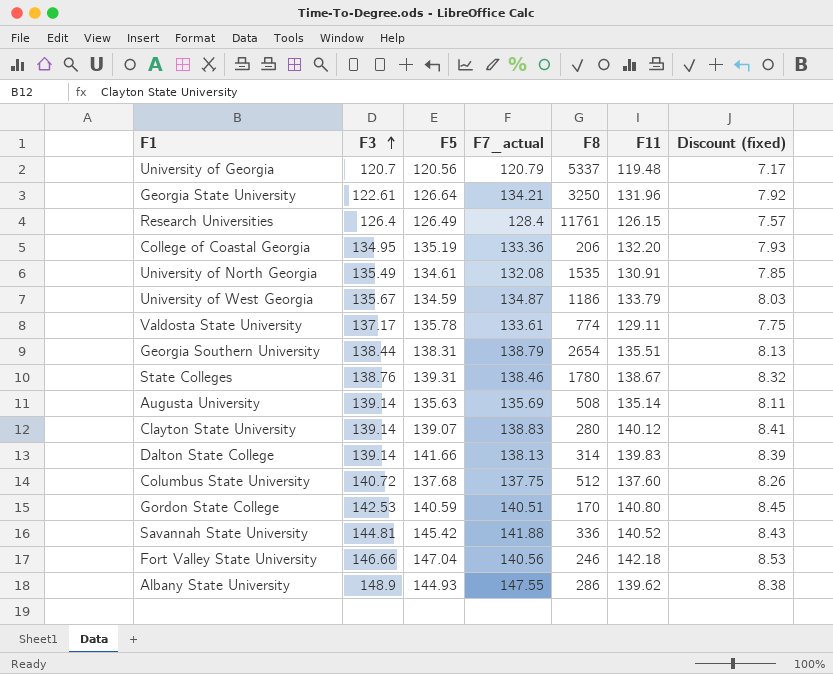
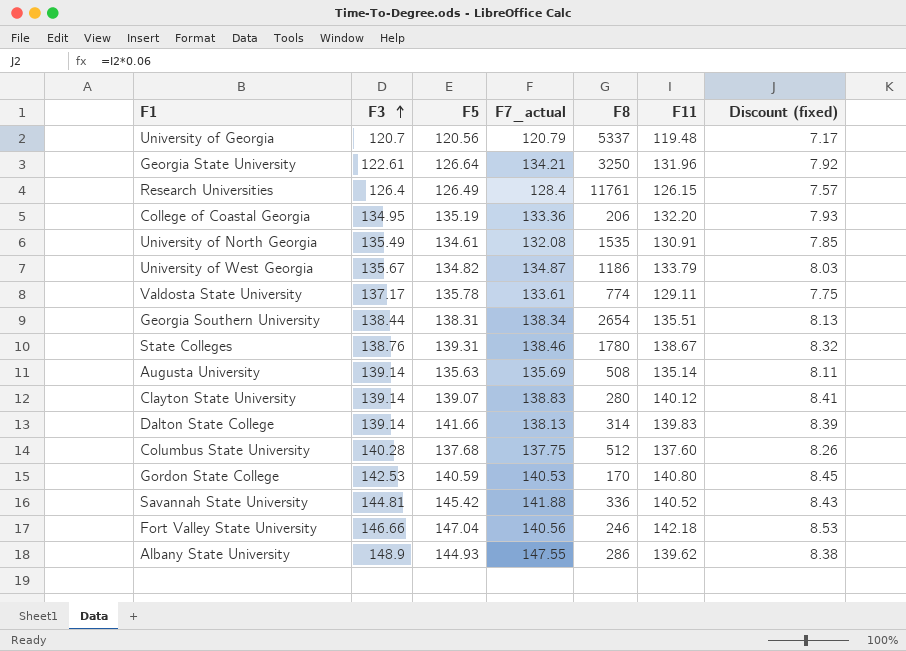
University of West Georgia | F5: 134.59 -> 134.82
Georgia Southern University | F7_actual: 138.79 -> 138.34
Columbus State University | F3: 140.72 -> 140.28
Gordon State College | F7_actual: 140.51 -> 140.53

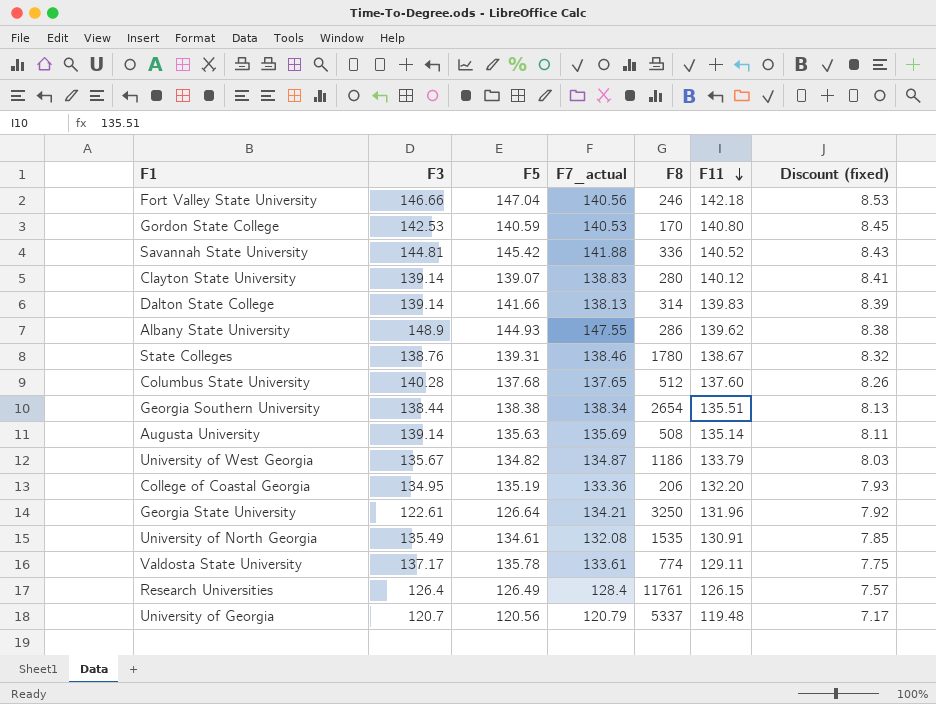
row order: F3 ascending -> F11 descending
Columbus State University | F7_actual: 137.75 -> 137.65
Georgia Southern University | F5: 138.31 -> 138.38

